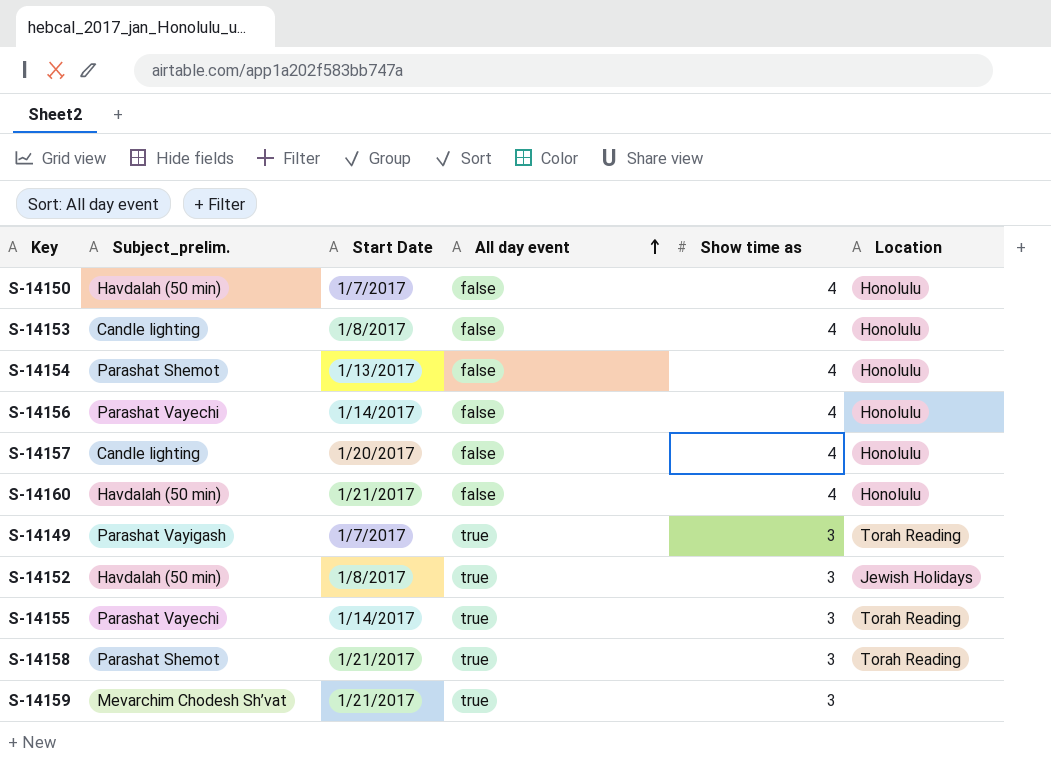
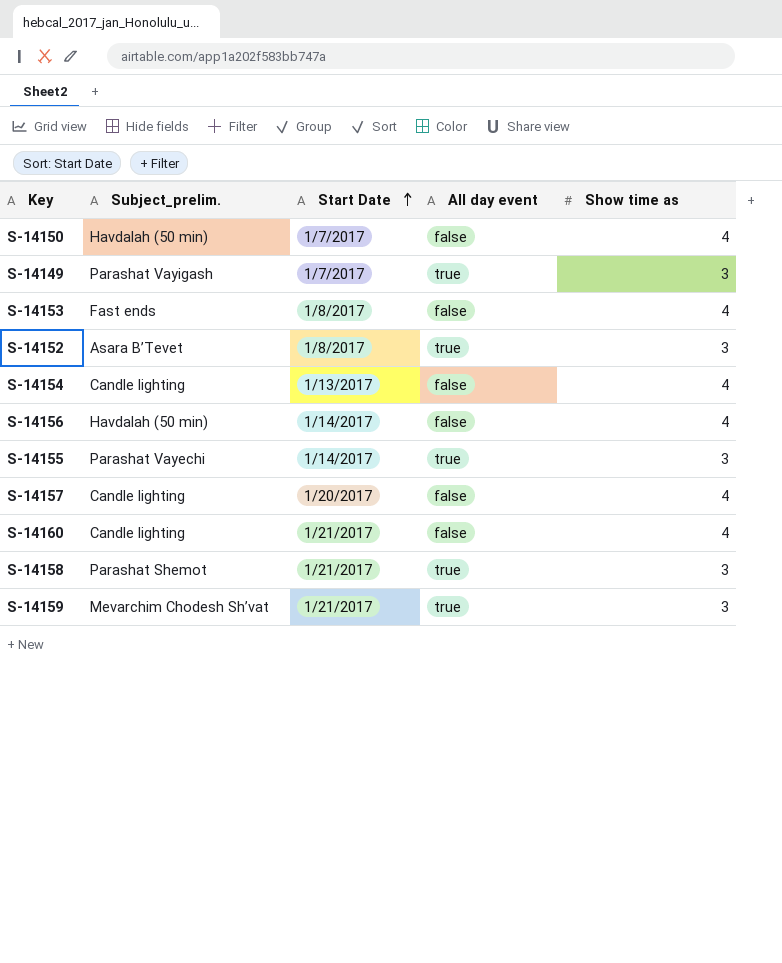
row order: All day event ascending -> Start Date ascending
column Location | position: 6 -> none
S-14153 | Subject_prelim.: Candle lighting -> Fast ends
S-14152 | Subject_prelim.: Havdalah (50 min) -> Asara B’Tevet
S-14154 | Subject_prelim.: Parashat Shemot -> Candle lighting
S-14156 | Subject_prelim.: Parashat Vayechi -> Havdalah (50 min)
S-14160 | Subject_prelim.: Havdalah (50 min) -> Candle lighting

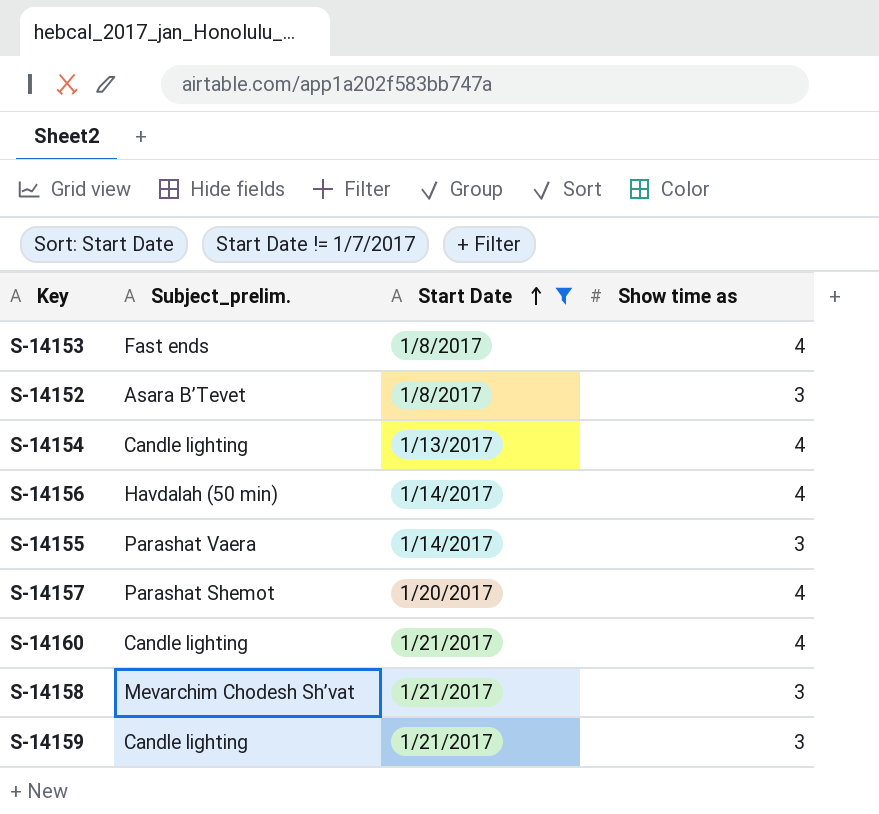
filter: none -> Start Date != 1/7/2017
column All day event | position: 4 -> none
S-14155 | Subject_prelim.: Parashat Vayechi -> Parashat Vaera
S-14157 | Subject_prelim.: Candle lighting -> Parashat Shemot
S-14158 | Subject_prelim.: Parashat Shemot -> Mevarchim Chodesh Sh’vat
S-14159 | Subject_prelim.: Mevarchim Chodesh Sh’vat -> Candle lighting

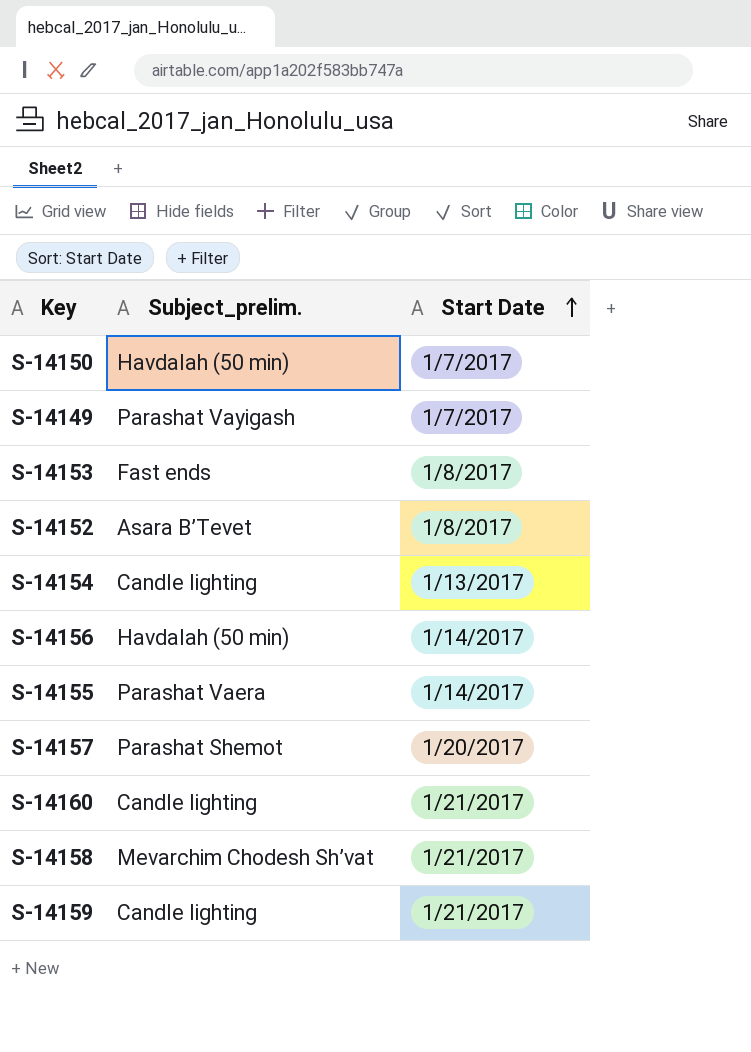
filter: Start Date != 1/7/2017 -> none
column Show time as | position: 4 -> none

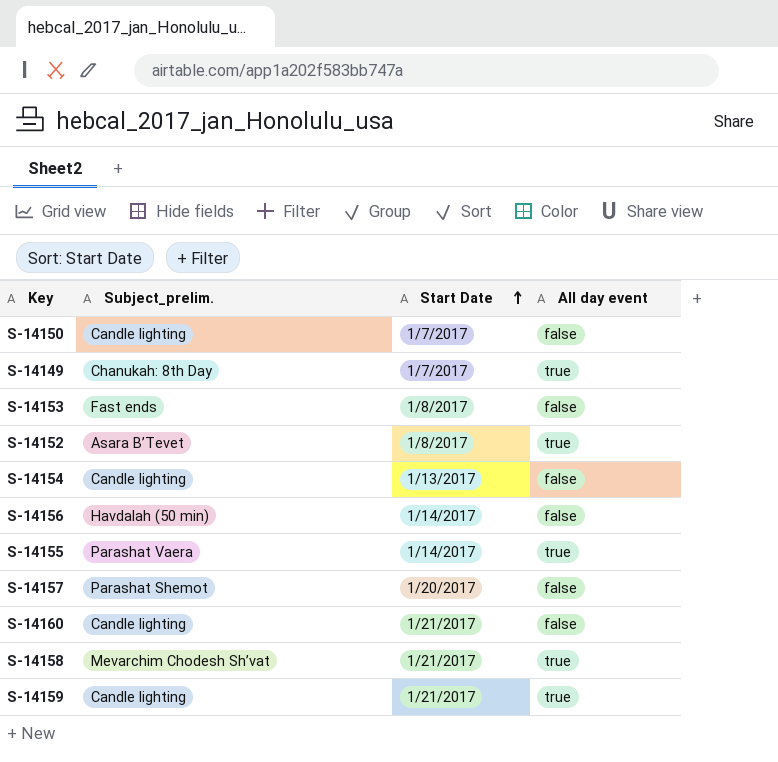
column All day event | position: none -> 4
S-14150 | Subject_prelim.: Havdalah (50 min) -> Candle lighting
S-14149 | Subject_prelim.: Parashat Vayigash -> Chanukah: 8th Day

